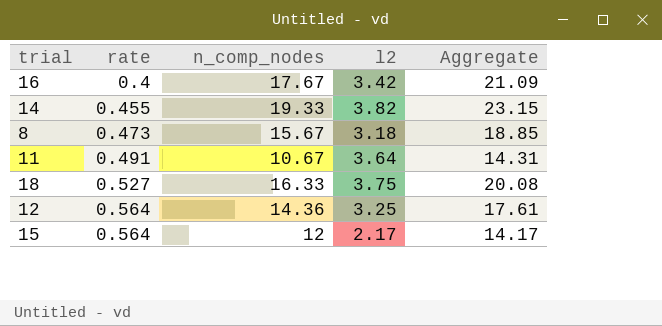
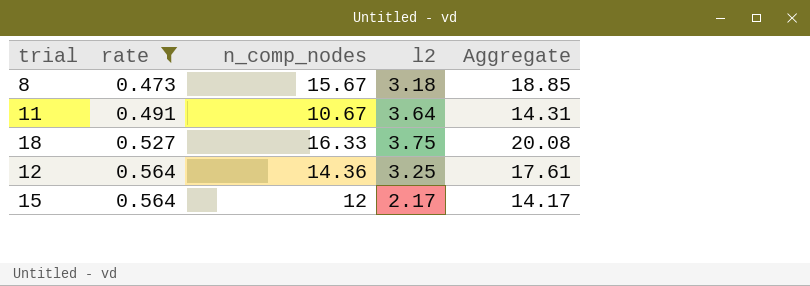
filter: none -> rate >= 0.473

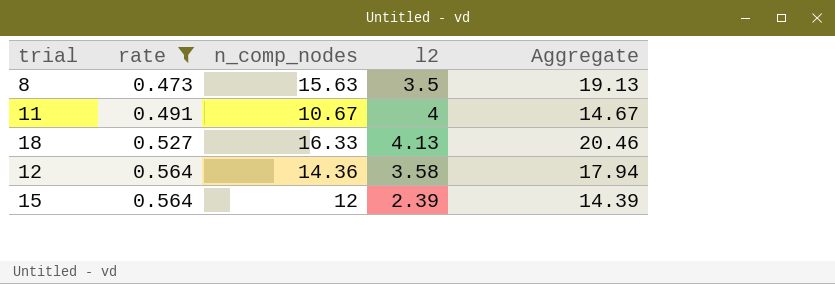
8 | n_comp_nodes: 15.67 -> 15.63
8 | l2: 3.18 -> 3.5
8 | Aggregate: 18.85 -> 19.13
11 | l2: 3.64 -> 4
11 | Aggregate: 14.31 -> 14.67
18 | l2: 3.75 -> 4.13
18 | Aggregate: 20.08 -> 20.46
12 | l2: 3.25 -> 3.58
12 | Aggregate: 17.61 -> 17.94
15 | l2: 2.17 -> 2.39
15 | Aggregate: 14.17 -> 14.39

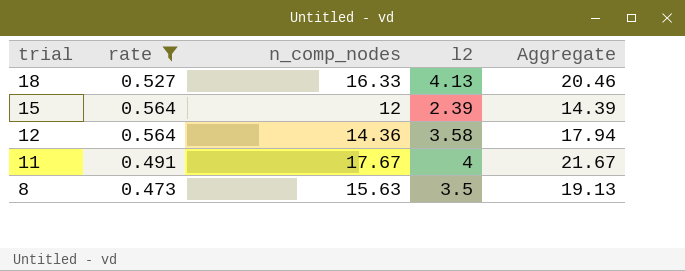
row order: rate ascending -> trial descending
11 | n_comp_nodes: 10.67 -> 17.67
11 | Aggregate: 14.67 -> 21.67

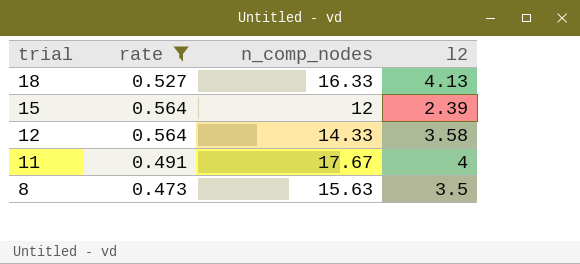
column Aggregate | formula: [n_comp_nodes] + [l2] -> none
12 | n_comp_nodes: 14.36 -> 14.33

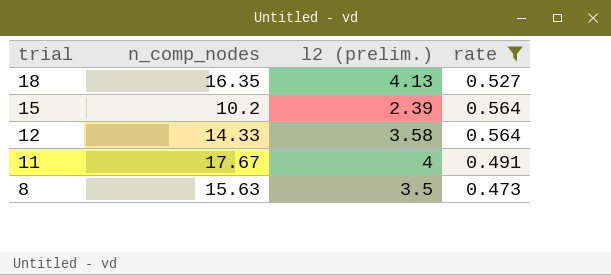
column name: l2 -> l2 (prelim.)
column rate | position: 2 -> 4
18 | n_comp_nodes: 16.33 -> 16.35
15 | n_comp_nodes: 12 -> 10.2

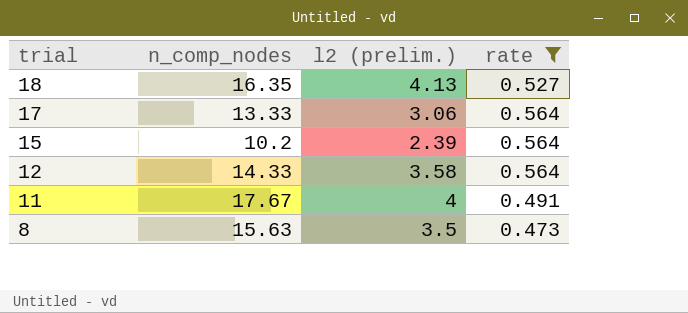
row 17: none -> 13.33 | 3.06 | 0.564

